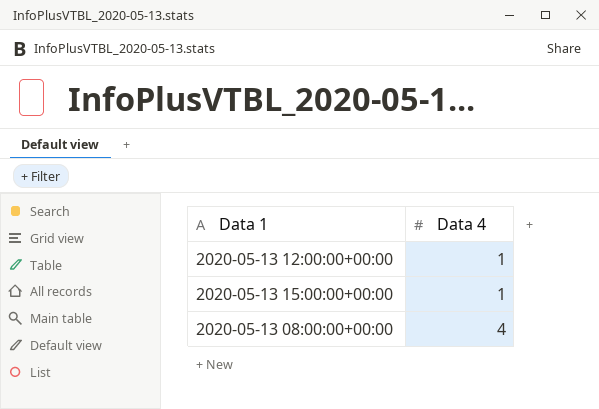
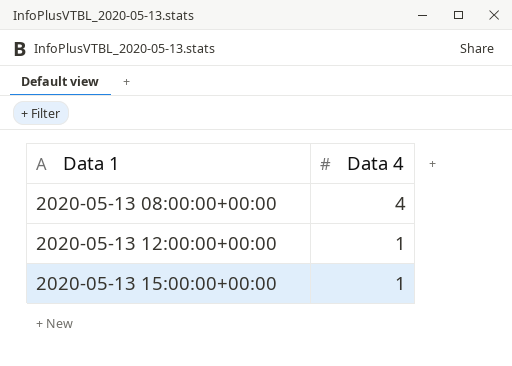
row order: Data 4 ascending -> Data 1 ascending

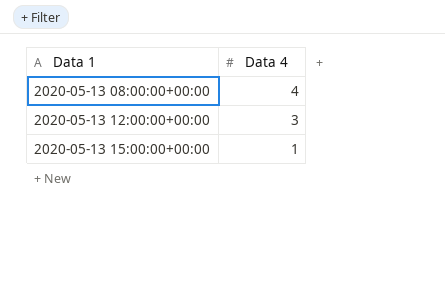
2020-05-13 12:00:00+00:00 | Data 4: 1 -> 3

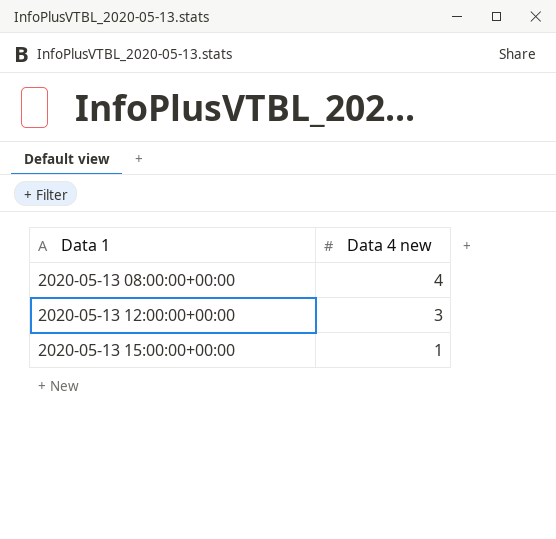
column name: Data 4 -> Data 4 new

